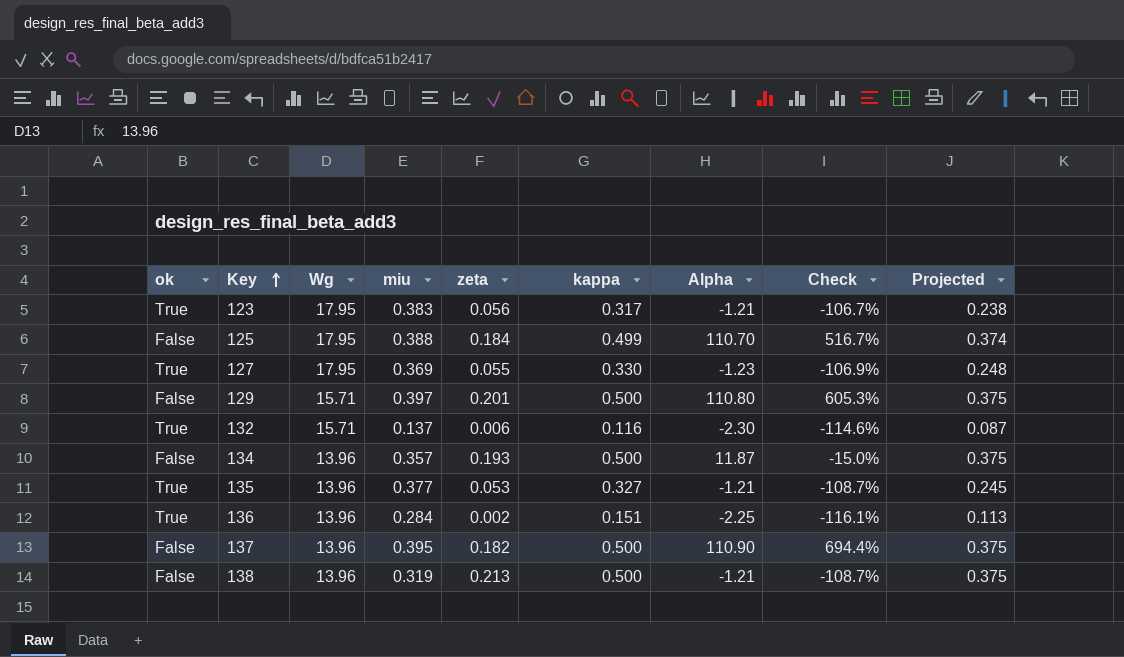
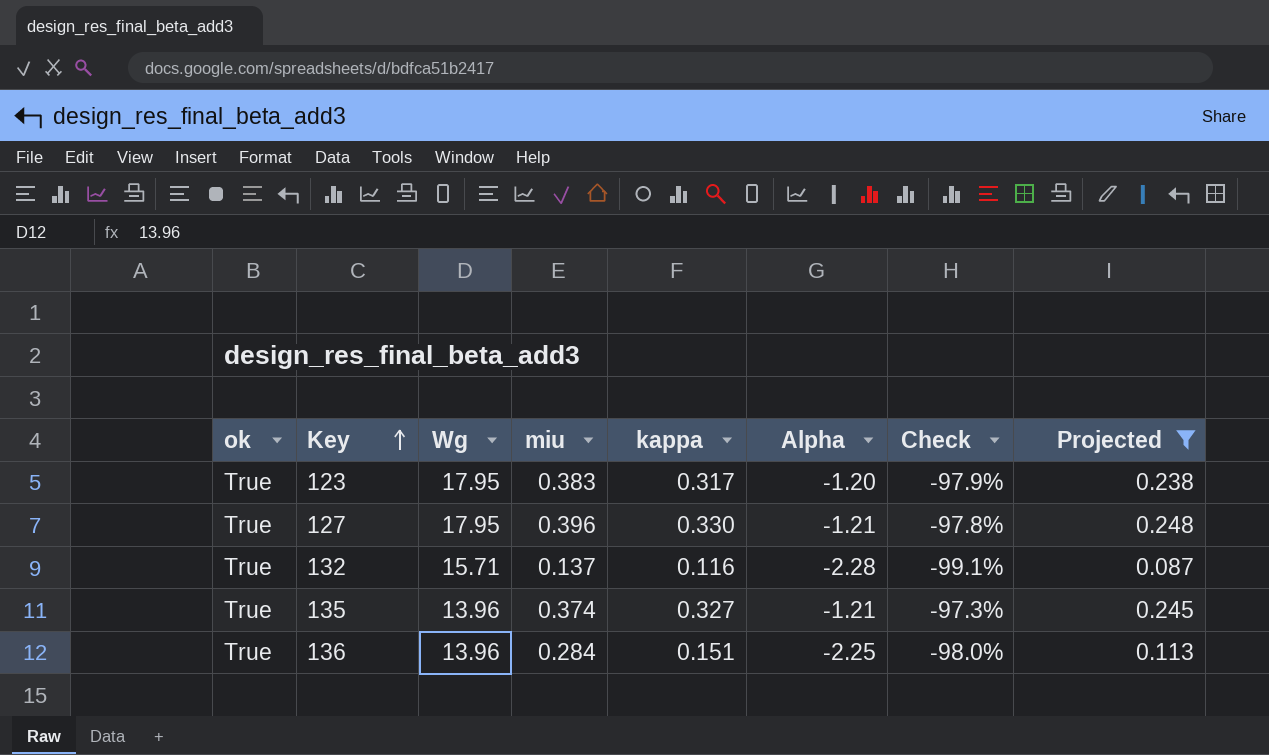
filter: none -> Projected <= 0.248
column zeta | position: 5 -> none
column Check | formula: ([Alpha] - [Wg]) / [Wg] -> ([miu] - [Wg]) / [Wg]
123 | Alpha: -1.21 -> -1.20
127 | miu: 0.369 -> 0.396
127 | Alpha: -1.23 -> -1.21
132 | Alpha: -2.30 -> -2.28
135 | miu: 0.377 -> 0.374

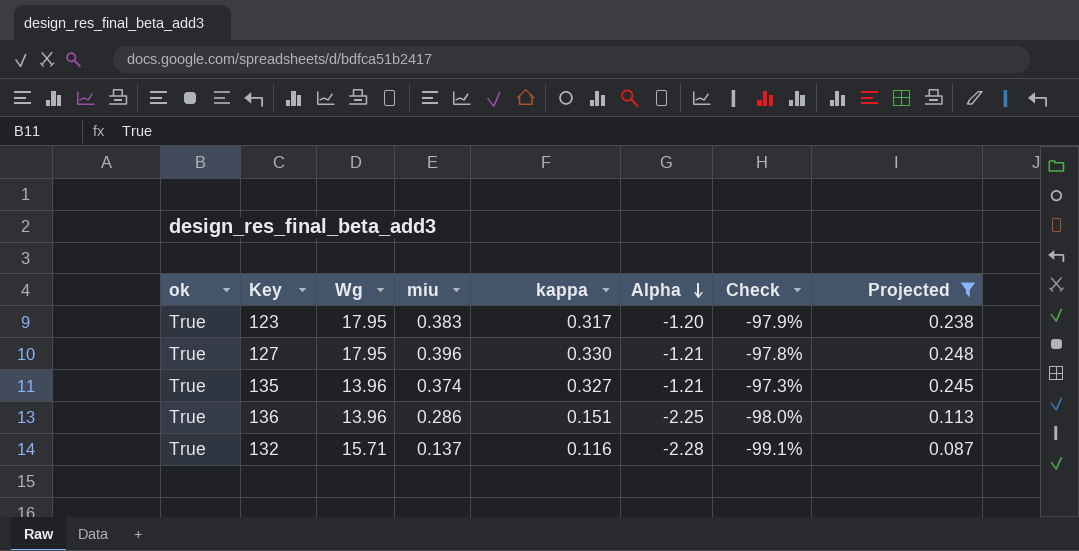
row order: Key ascending -> Alpha descending
136 | miu: 0.284 -> 0.286

